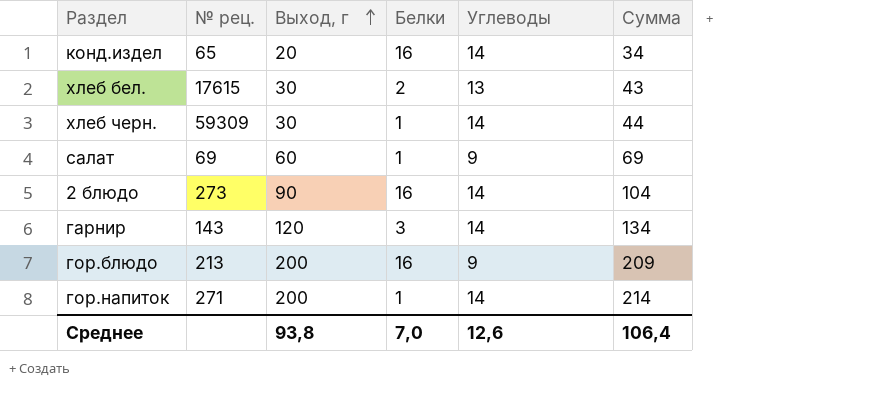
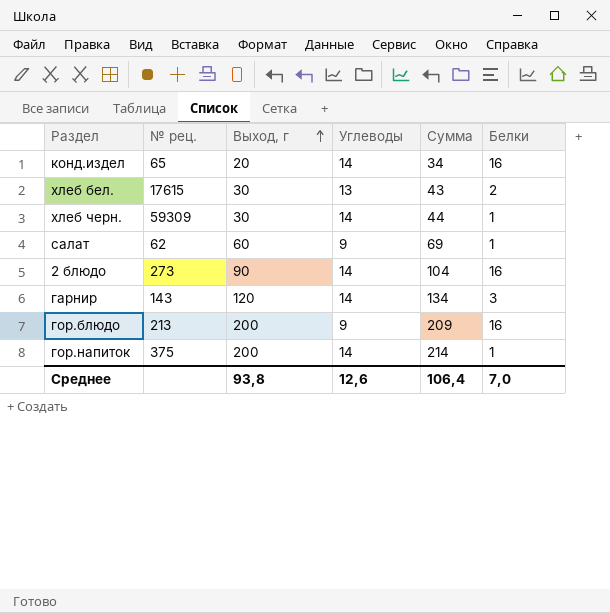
column Белки | position: 4 -> 6
салат | № рец.: 69 -> 62
гор.напиток | № рец.: 271 -> 375

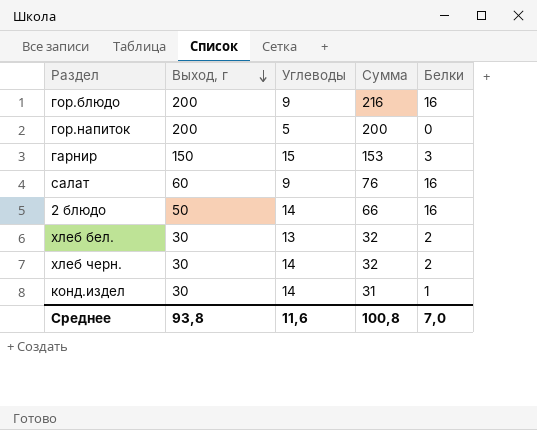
row order: Выход, г ascending -> Выход, г descending
column № рец. | position: 2 -> none
column Сумма | formula: [Выход, г] + [Углеводы] -> [Выход, г] + [Белки]
гор.напиток | Углеводы: 14 -> 5
гор.напиток | Белки: 1 -> 0
гарнир | Выход, г: 120 -> 150
гарнир | Углеводы: 14 -> 15
салат | Белки: 1 -> 16
2 блюдо | Выход, г: 90 -> 50
хлеб черн. | Белки: 1 -> 2
конд.издел | Выход, г: 20 -> 30
конд.издел | Белки: 16 -> 1
Среднее | Углеводы: 12,6 -> 11,6
Среднее | Сумма: 106,4 -> 100,8

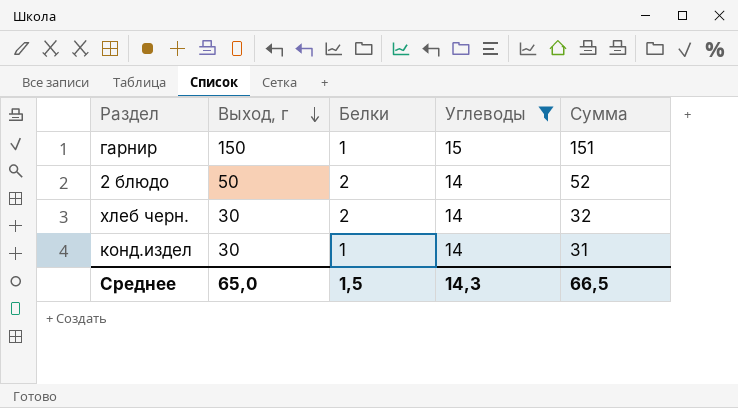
filter: none -> Углеводы >= 14
column Белки | position: 5 -> 3
гарнир | Белки: 3 -> 1
гарнир | Сумма: 153 -> 151
2 блюдо | Белки: 16 -> 2
2 блюдо | Сумма: 66 -> 52
Среднее | Выход, г: 93,8 -> 65,0
Среднее | Белки: 7,0 -> 1,5
Среднее | Углеводы: 11,6 -> 14,3
Среднее | Сумма: 100,8 -> 66,5

